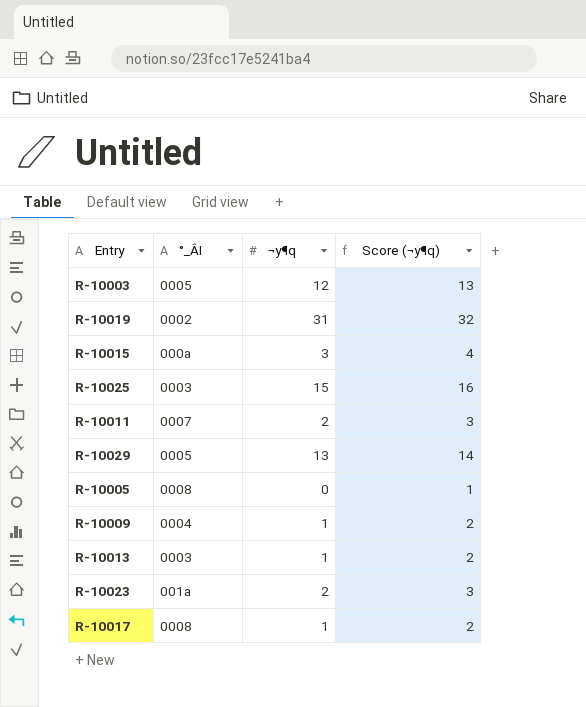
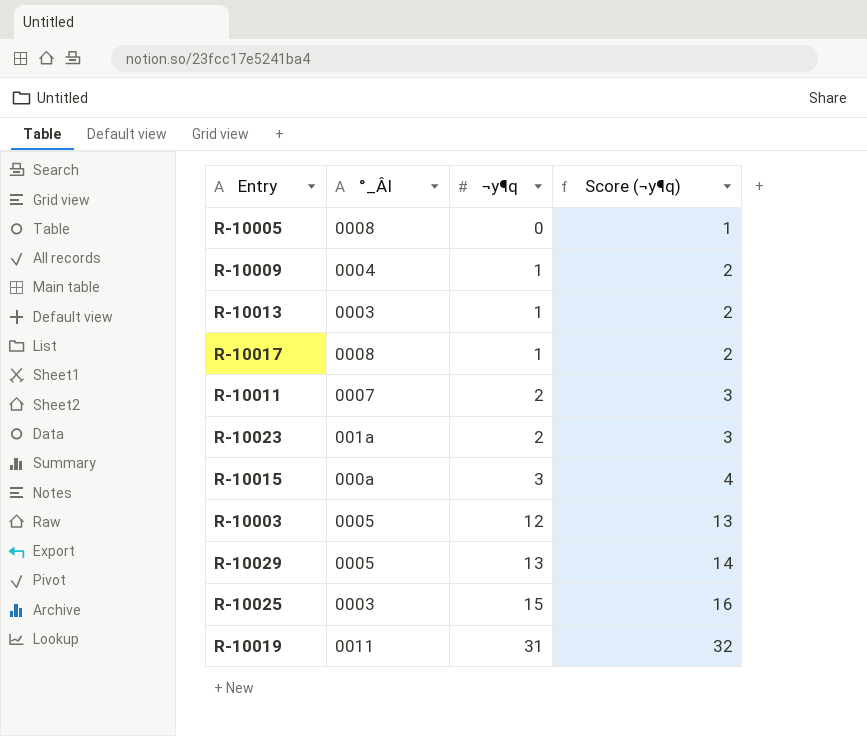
row order: none -> ¬y¶q ascending
R-10019 | °_ÂI: 0002 -> 0011

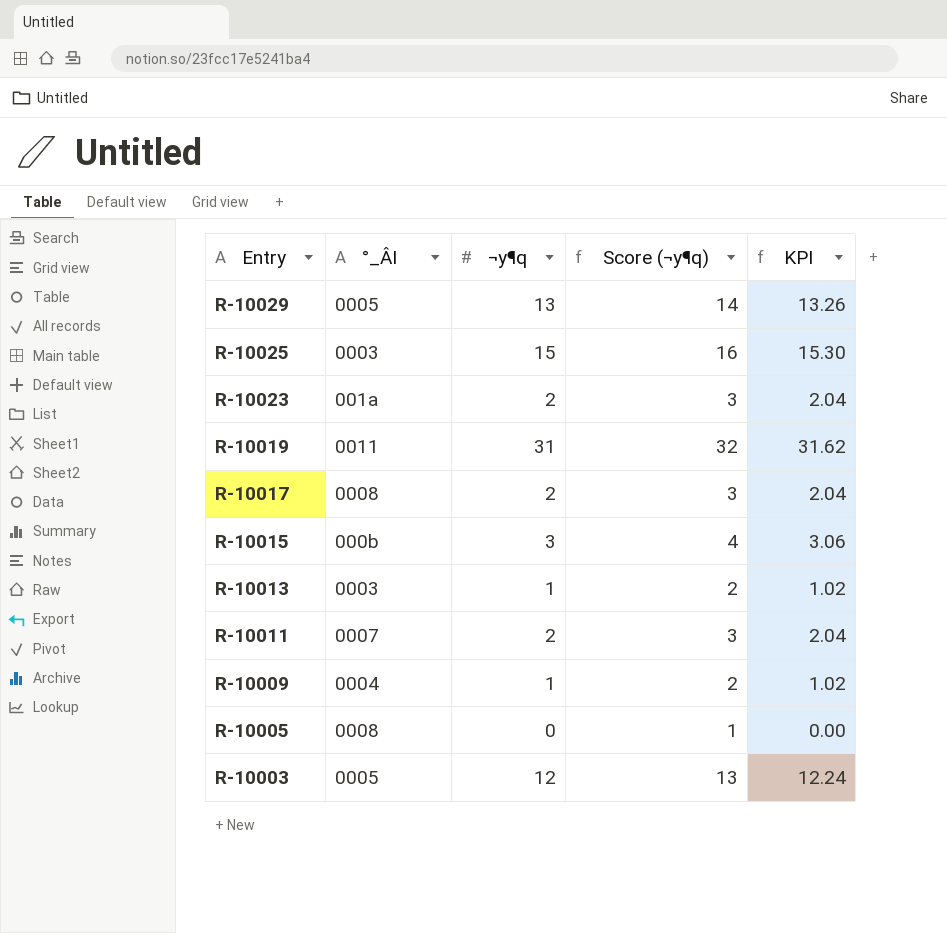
row order: ¬y¶q ascending -> Entry descending
column KPI | formula: none -> [¬y¶q] * 1.02
R-10017 | ¬y¶q: 1 -> 2
R-10017 | Score (¬y¶q): 2 -> 3
R-10015 | °_ÂI: 000a -> 000b

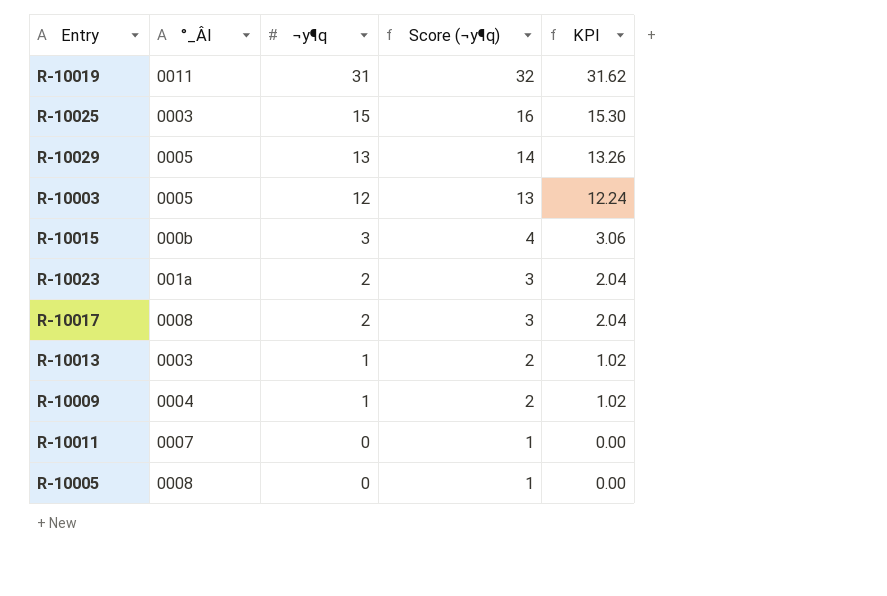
row order: Entry descending -> ¬y¶q descending
R-10011 | ¬y¶q: 2 -> 0
R-10011 | Score (¬y¶q): 3 -> 1
R-10011 | KPI: 2.04 -> 0.00

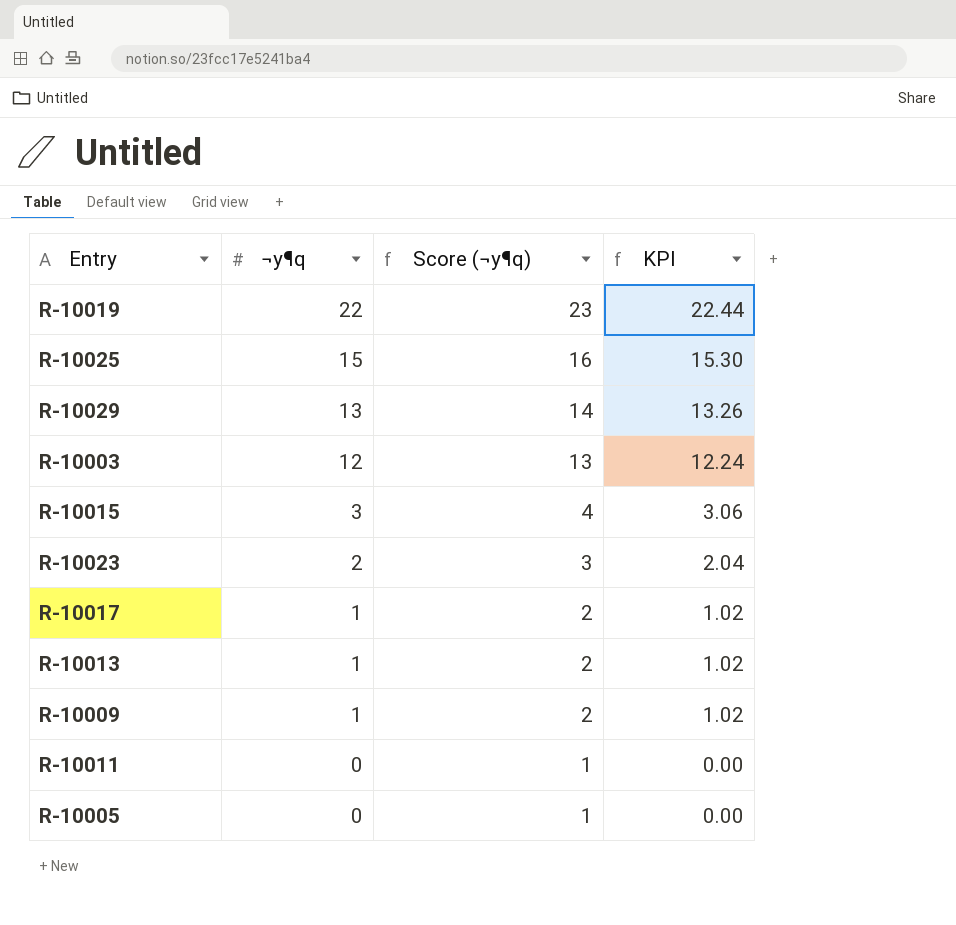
column °_ÂI | position: 2 -> none
R-10019 | ¬y¶q: 31 -> 22
R-10019 | Score (¬y¶q): 32 -> 23
R-10019 | KPI: 31.62 -> 22.44
R-10017 | ¬y¶q: 2 -> 1
R-10017 | Score (¬y¶q): 3 -> 2
R-10017 | KPI: 2.04 -> 1.02

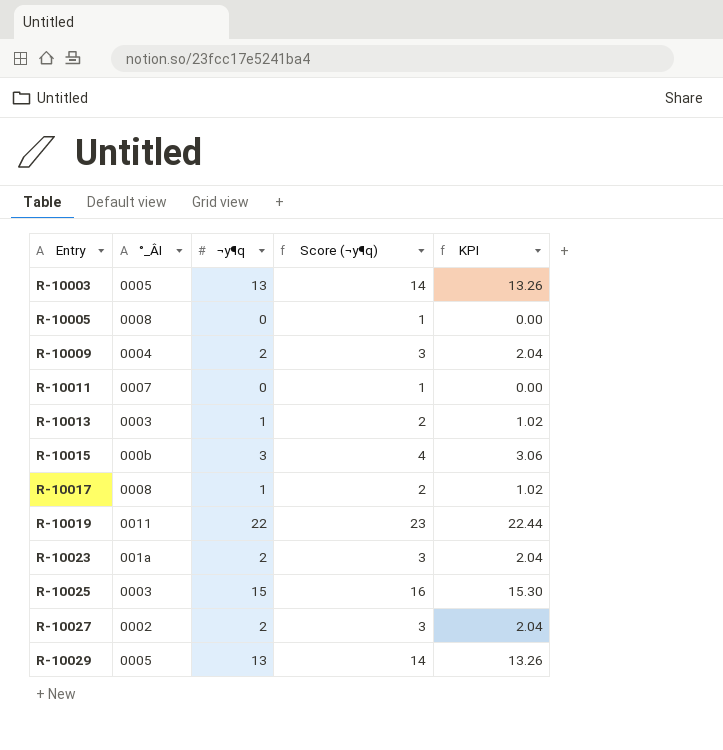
row order: ¬y¶q descending -> Entry ascending
column °_ÂI | position: none -> 2
R-10003 | ¬y¶q: 12 -> 13
R-10003 | Score (¬y¶q): 13 -> 14
R-10003 | KPI: 12.24 -> 13.26
R-10009 | ¬y¶q: 1 -> 2
R-10009 | Score (¬y¶q): 2 -> 3
R-10009 | KPI: 1.02 -> 2.04
row R-10027: none -> 0002 | 2 | 3 | 2.04

